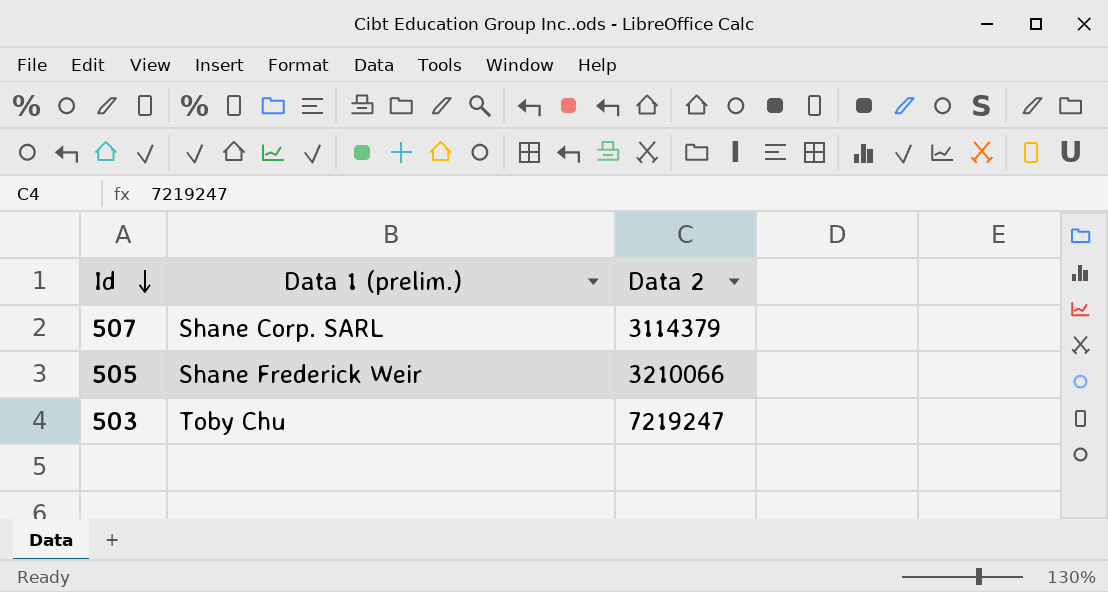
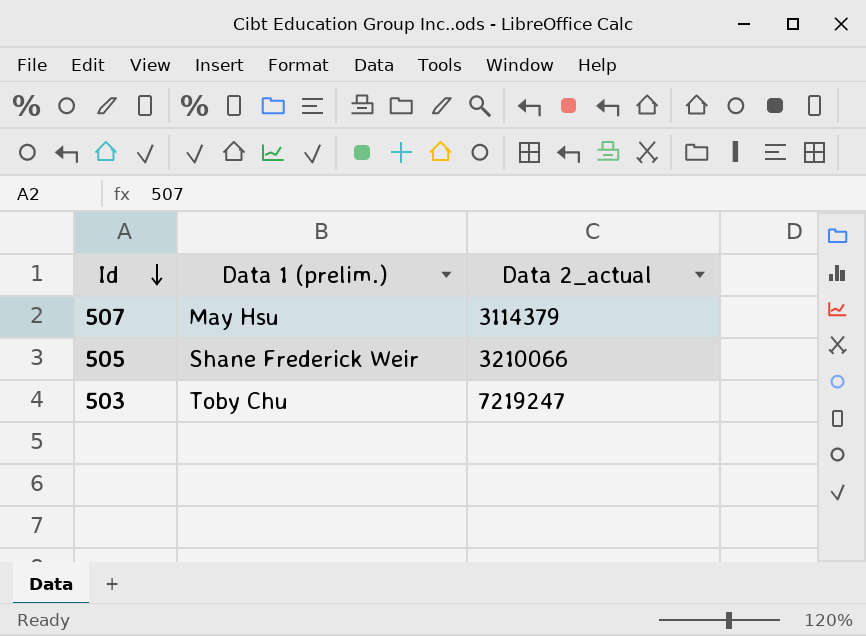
column name: Data 2 -> Data 2_actual
507 | Data 1 (prelim.): Shane Corp. SARL -> May Hsu

